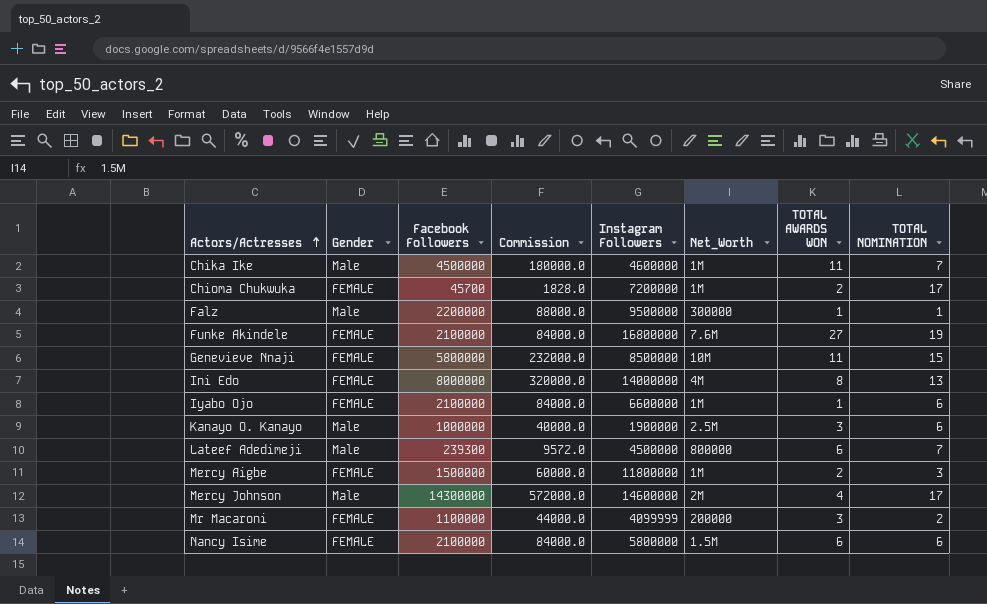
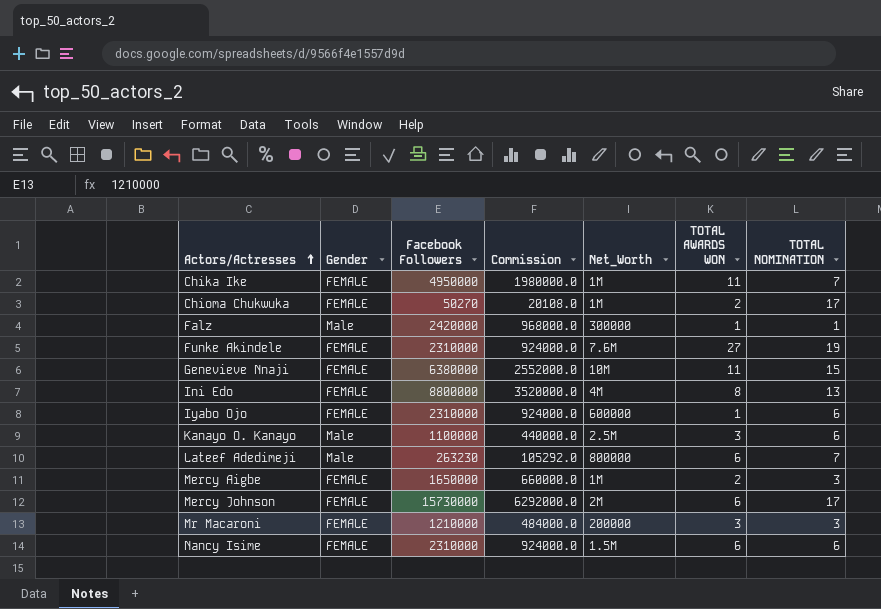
column Instagram Followers | position: 5 -> none
column Commission | formula: [Facebook Followers] * 0.04 -> [Facebook Followers] * 0.4
Chika Ike | Gender: Male -> FEMALE
Chika Ike | Facebook Followers: 4500000 -> 4950000
Chioma Chukwuka | Facebook Followers: 45700 -> 50270
Falz | Facebook Followers: 2200000 -> 2420000
Funke Akindele | Facebook Followers: 2100000 -> 2310000
Genevieve Nnaji | Facebook Followers: 5800000 -> 6380000
Ini Edo | Facebook Followers: 8000000 -> 8800000
Iyabo Ojo | Facebook Followers: 2100000 -> 2310000
Iyabo Ojo | Net_Worth: 1M -> 600000
Kanayo O. Kanayo | Facebook Followers: 1000000 -> 1100000
Lateef Adedimeji | Facebook Followers: 239300 -> 263230
Mercy Aigbe | Facebook Followers: 1500000 -> 1650000
Mercy Johnson | Gender: Male -> FEMALE
Mercy Johnson | Facebook Followers: 14300000 -> 15730000
Mercy Johnson | TOTAL AWARDS WON: 4 -> 6
Mr Macaroni | Facebook Followers: 1100000 -> 1210000
Mr Macaroni | TOTAL NOMINATION: 2 -> 3
Nancy Isime | Facebook Followers: 2100000 -> 2310000

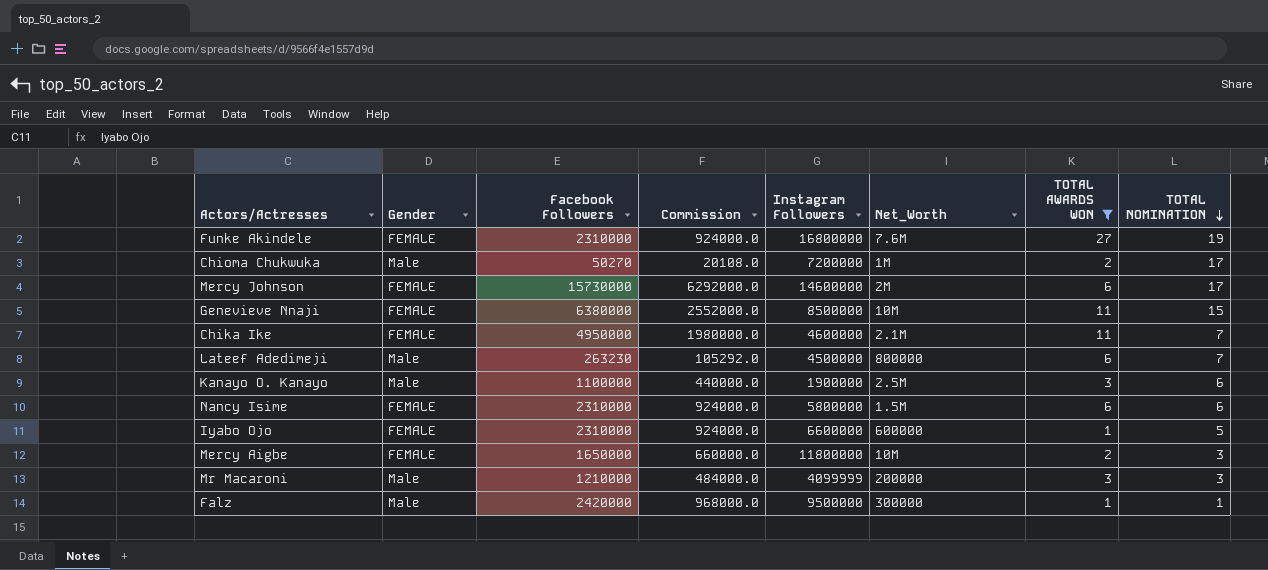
filter: none -> TOTAL AWARDS WON != 8
row order: Actors/Actresses ascending -> TOTAL NOMINATION descending
column Instagram Followers | position: none -> 5
Chioma Chukwuka | Gender: FEMALE -> Male
Chika Ike | Net_Worth: 1M -> 2.1M
Iyabo Ojo | TOTAL NOMINATION: 6 -> 5
Mercy Aigbe | Net_Worth: 1M -> 10M
Mr Macaroni | Gender: FEMALE -> Male

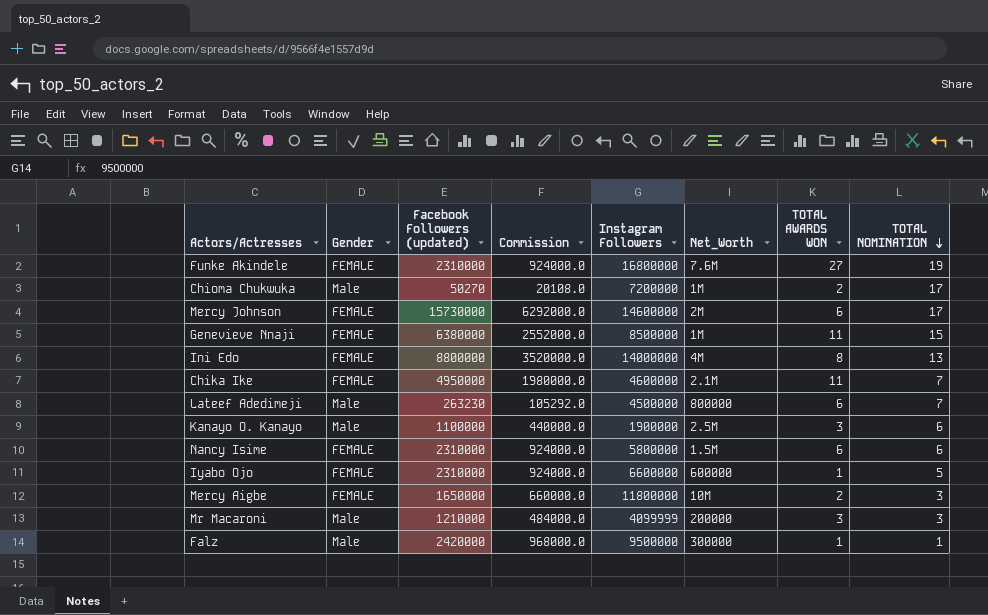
filter: TOTAL AWARDS WON != 8 -> none
column name: Facebook Followers -> Facebook Followers (updated)
Genevieve Nnaji | Net_Worth: 10M -> 1M

